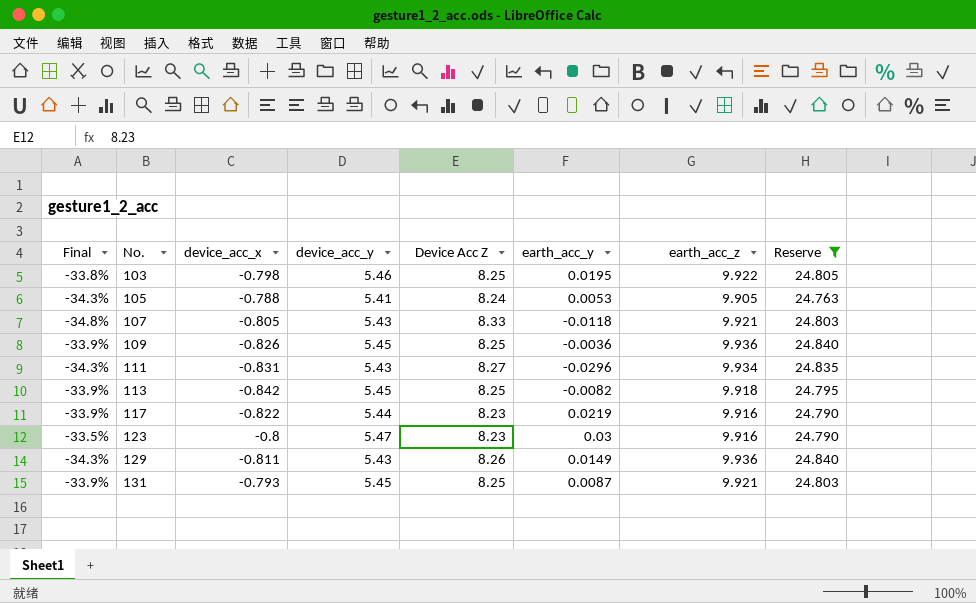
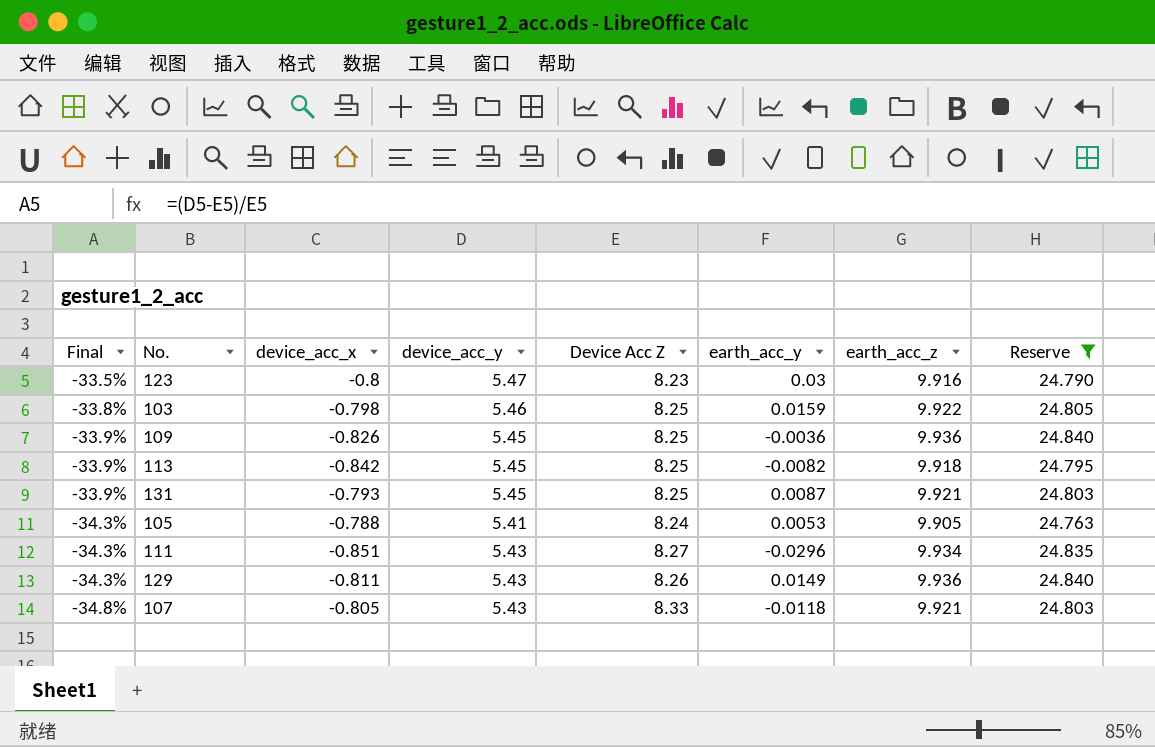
row order: No. ascending -> Final descending
row 117: -33.9% | -0.822 | 5.44 | 8.23 | 0.0219 | 9.916 | 24.790 -> none
103 | earth_acc_y: 0.0195 -> 0.0159
111 | device_acc_x: -0.831 -> -0.851

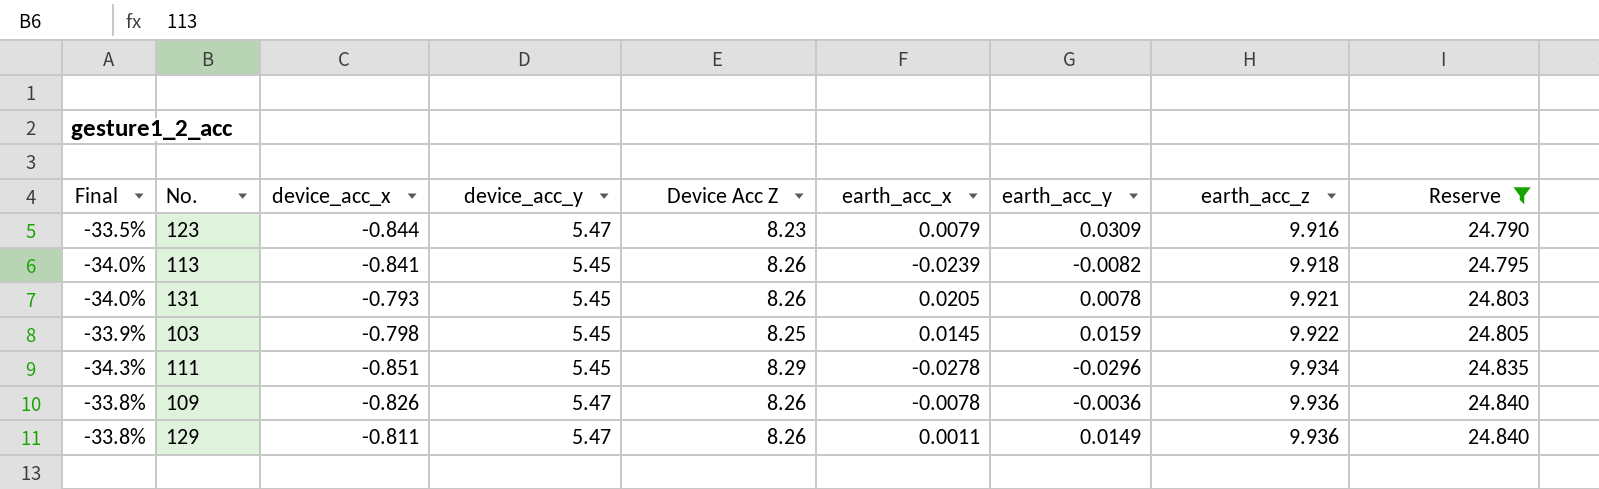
row order: Final descending -> earth_acc_z ascending
column earth_acc_x | position: none -> 6
row 105: -34.3% | -0.788 | 5.41 | 8.24 | 0.0053 | 9.905 | 24.763 -> none
row 107: -34.8% | -0.805 | 5.43 | 8.33 | -0.0118 | 9.921 | 24.803 -> none
123 | device_acc_x: -0.8 -> -0.844
123 | earth_acc_y: 0.03 -> 0.0309
113 | Final: -33.9% -> -34.0%
113 | device_acc_x: -0.842 -> -0.841
113 | Device Acc Z: 8.25 -> 8.26
131 | Final: -33.9% -> -34.0%
131 | Device Acc Z: 8.25 -> 8.26
131 | earth_acc_y: 0.0087 -> 0.0078
103 | Final: -33.8% -> -33.9%
103 | device_acc_y: 5.46 -> 5.45
111 | device_acc_y: 5.43 -> 5.45
111 | Device Acc Z: 8.27 -> 8.29
109 | Final: -33.9% -> -33.8%
109 | device_acc_y: 5.45 -> 5.47
109 | Device Acc Z: 8.25 -> 8.26
129 | Final: -34.3% -> -33.8%
129 | device_acc_y: 5.43 -> 5.47

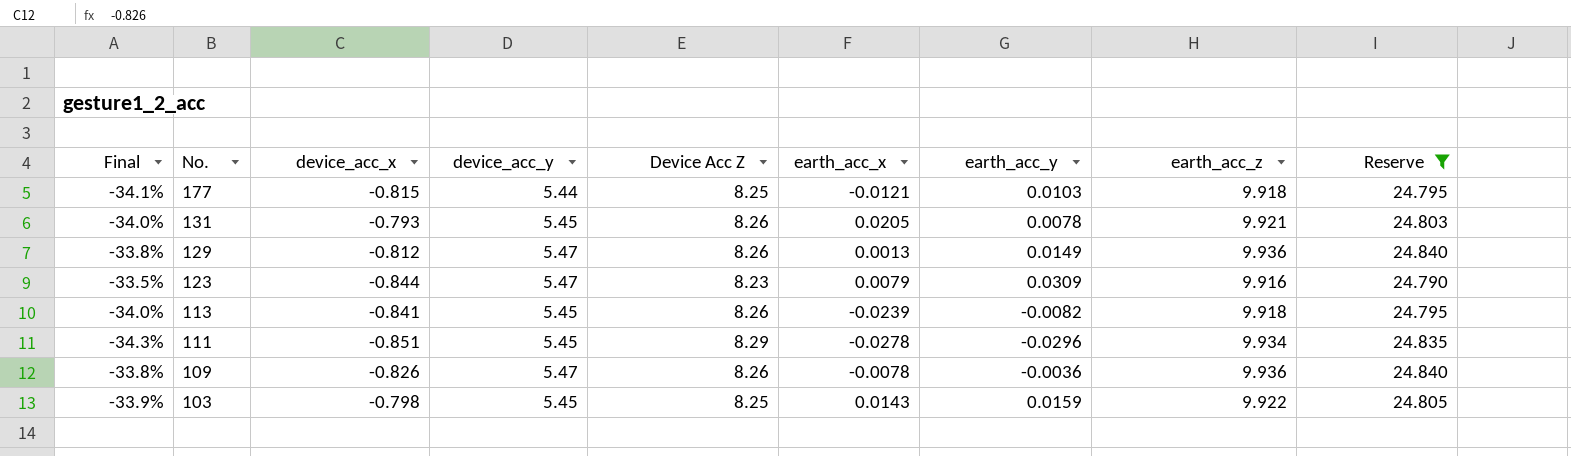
row order: earth_acc_z ascending -> No. descending
row 177: none -> -34.1% | -0.815 | 5.44 | 8.25 | -0.0121 | 0.0103 | 9.918 | 24.795
129 | device_acc_x: -0.811 -> -0.812
129 | earth_acc_x: 0.0011 -> 0.0013
103 | earth_acc_x: 0.0145 -> 0.0143

